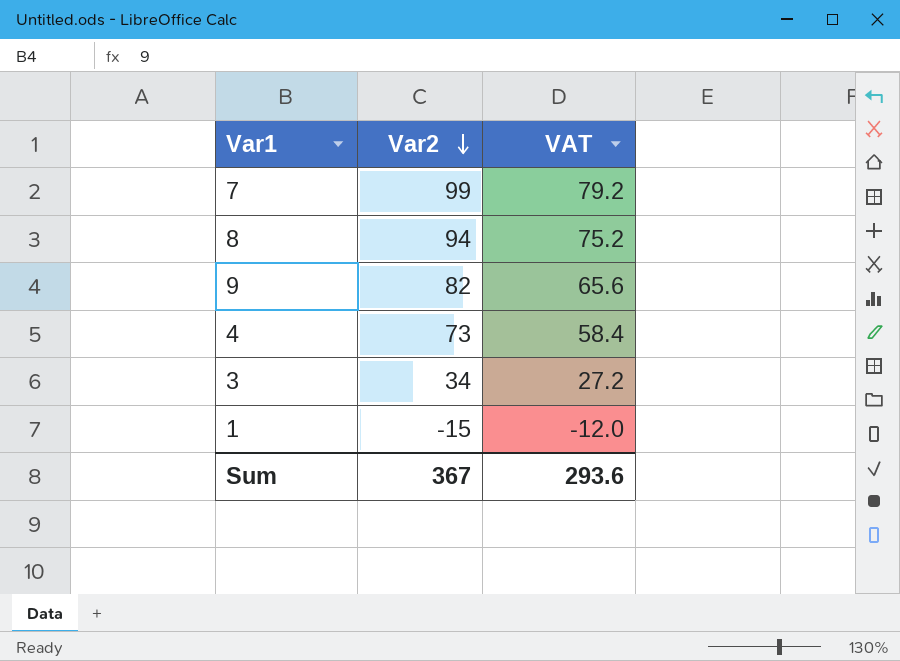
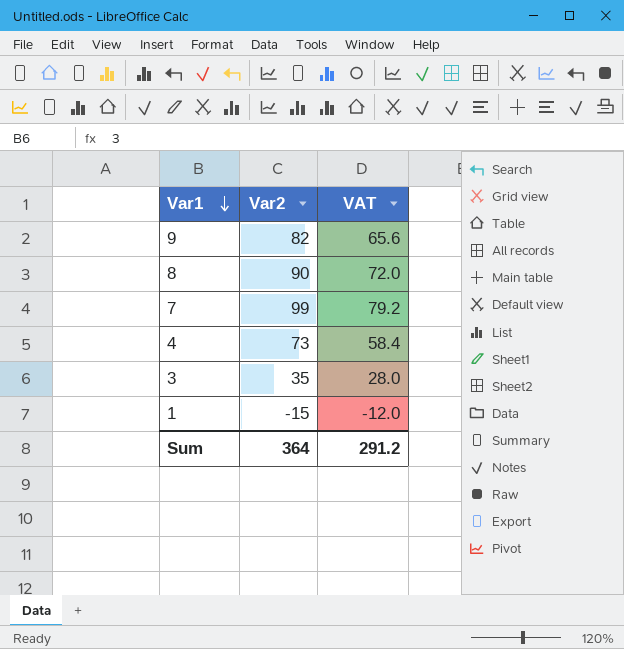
row order: Var2 descending -> Var1 descending
8 | Var2: 94 -> 90
8 | VAT: 75.2 -> 72.0
3 | Var2: 34 -> 35
3 | VAT: 27.2 -> 28.0
Sum | Var2: 367 -> 364
Sum | VAT: 293.6 -> 291.2

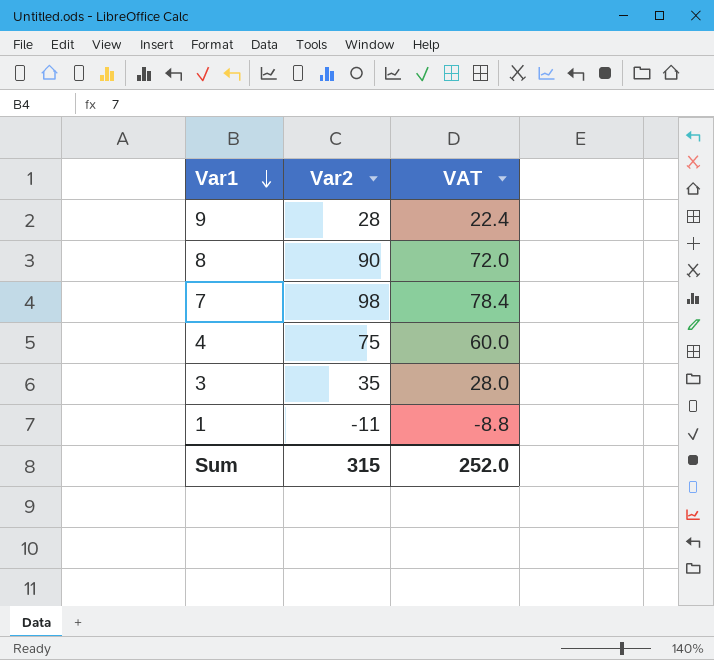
9 | Var2: 82 -> 28
9 | VAT: 65.6 -> 22.4
7 | Var2: 99 -> 98
7 | VAT: 79.2 -> 78.4
4 | Var2: 73 -> 75
4 | VAT: 58.4 -> 60.0
1 | Var2: -15 -> -11
1 | VAT: -12.0 -> -8.8
Sum | Var2: 364 -> 315
Sum | VAT: 291.2 -> 252.0

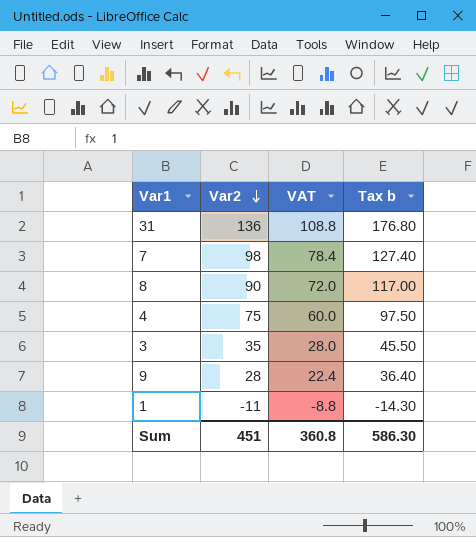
row order: Var1 descending -> Var2 descending
column Tax b | formula: none -> [Var2] * 1.3
row 31: none -> 136 | 108.8 | 176.80
Sum | Var2: 315 -> 451
Sum | VAT: 252.0 -> 360.8

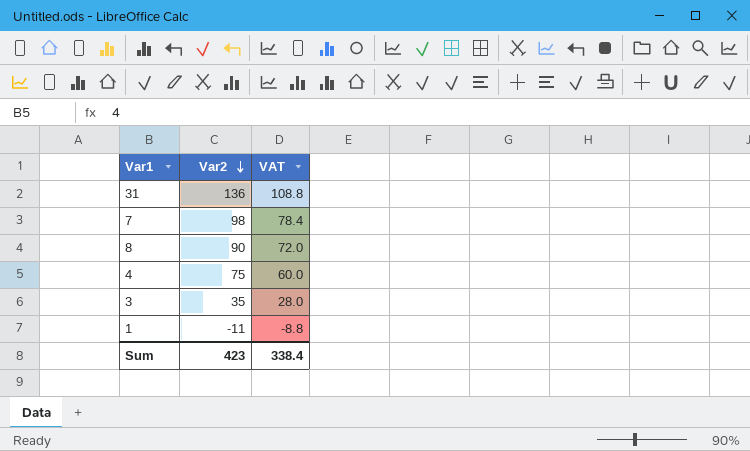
column Tax b | formula: [Var2] * 1.3 -> none
row 9: 28 | 22.4 | 36.40 -> none
Sum | Var2: 451 -> 423
Sum | VAT: 360.8 -> 338.4

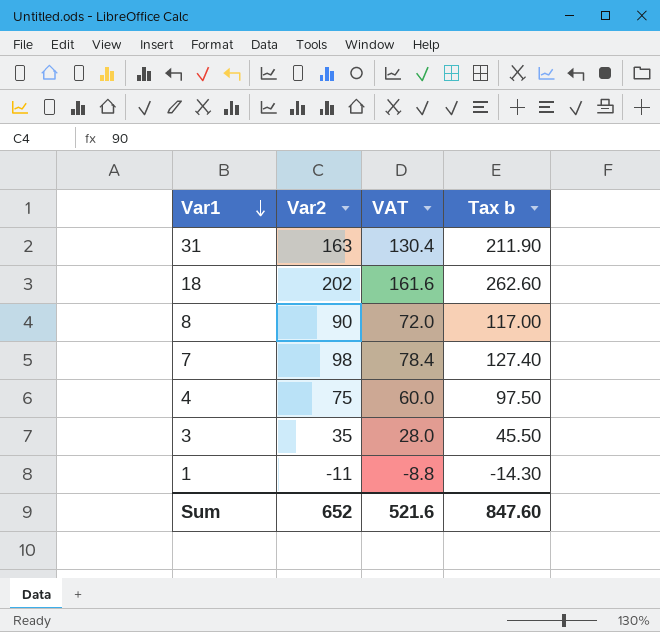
row order: Var2 descending -> Var1 descending
column Tax b | formula: none -> [Var2] * 1.3
31 | Var2: 136 -> 163
31 | VAT: 108.8 -> 130.4
row 18: none -> 202 | 161.6 | 262.60
Sum | Var2: 423 -> 652
Sum | VAT: 338.4 -> 521.6

